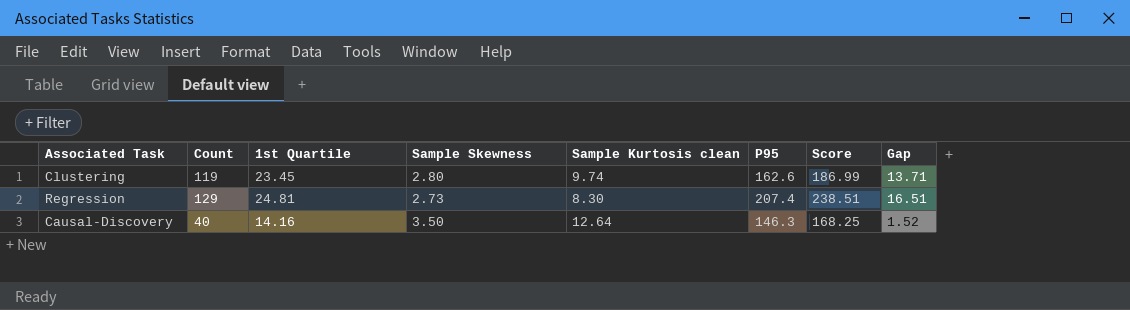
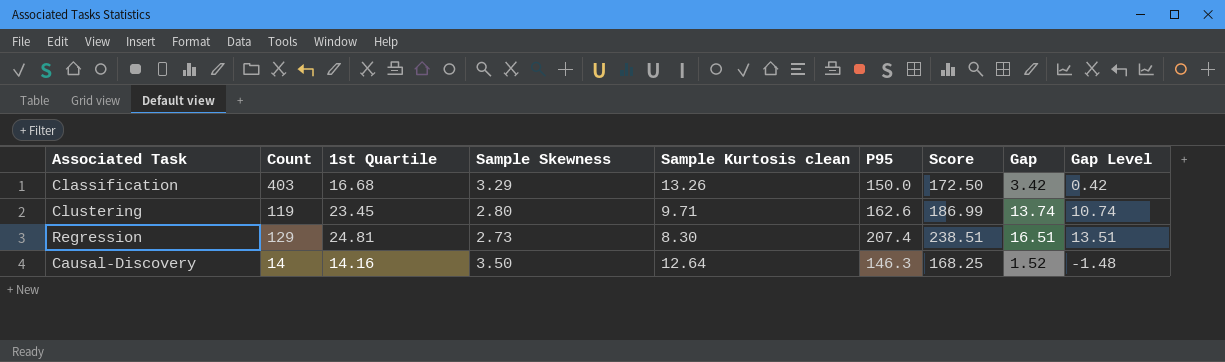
column Gap Level | formula: none -> [Gap] - 3
row Classification: none -> 403 | 16.68 | 3.29 | 13.26 | 150.0 | 172.50 | 3.42 | 0.42
Clustering | Sample Kurtosis clean: 9.74 -> 9.71
Clustering | Gap: 13.71 -> 13.74
Causal-Discovery | Count: 40 -> 14

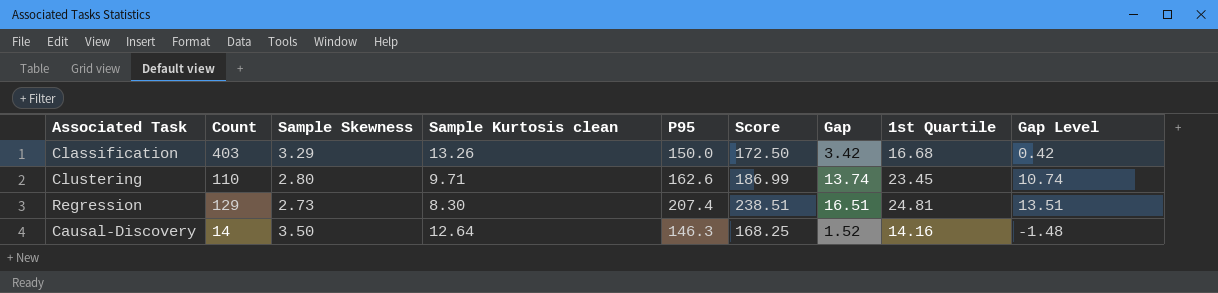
column 1st Quartile | position: 3 -> 8
Clustering | Count: 119 -> 110

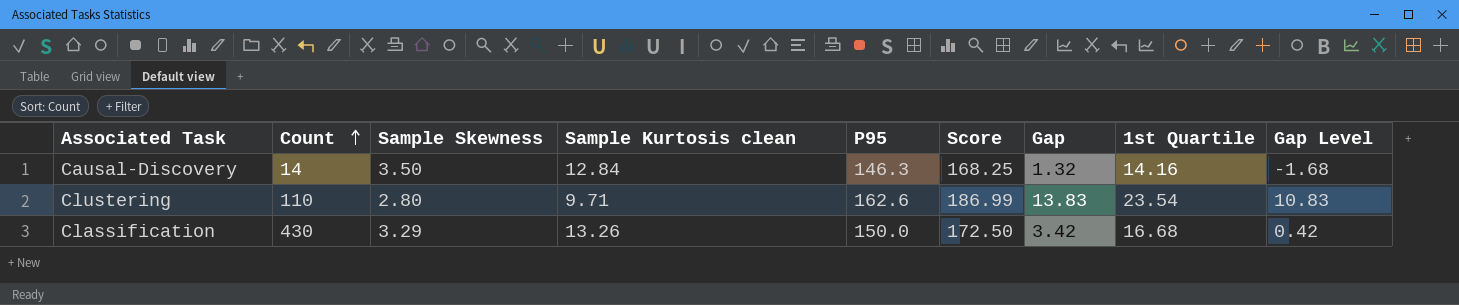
row order: none -> Count ascending
row Regression: 129 | 2.73 | 8.30 | 207.4 | 238.51 | 16.51 | 24.81 | 13.51 -> none
Causal-Discovery | Sample Kurtosis clean: 12.64 -> 12.84
Causal-Discovery | Gap: 1.52 -> 1.32
Causal-Discovery | Gap Level: -1.48 -> -1.68
Clustering | Gap: 13.74 -> 13.83
Clustering | 1st Quartile: 23.45 -> 23.54
Clustering | Gap Level: 10.74 -> 10.83
Classification | Count: 403 -> 430

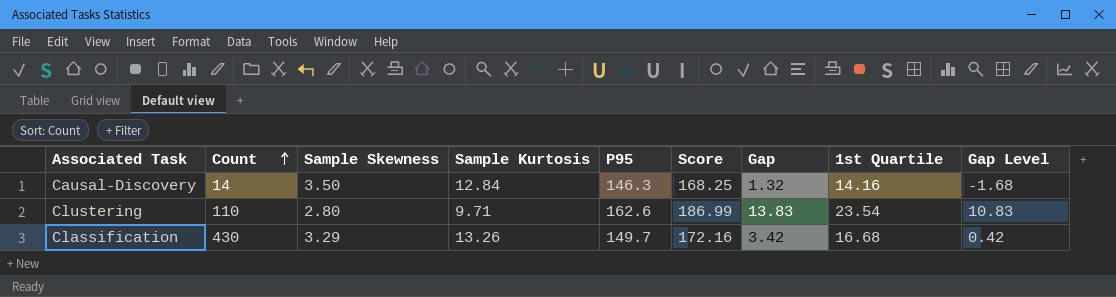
column name: Sample Kurtosis clean -> Sample Kurtosis
Classification | P95: 150.0 -> 149.7
Classification | Score: 172.50 -> 172.16

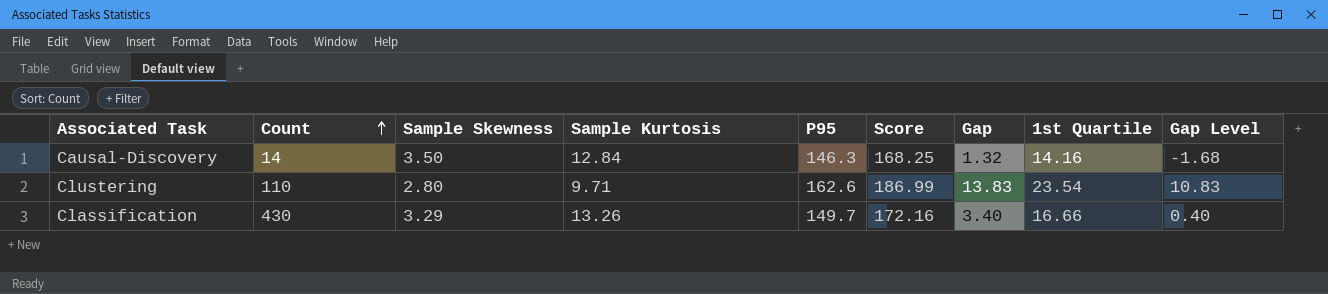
Classification | Gap: 3.42 -> 3.40
Classification | 1st Quartile: 16.68 -> 16.66
Classification | Gap Level: 0.42 -> 0.40

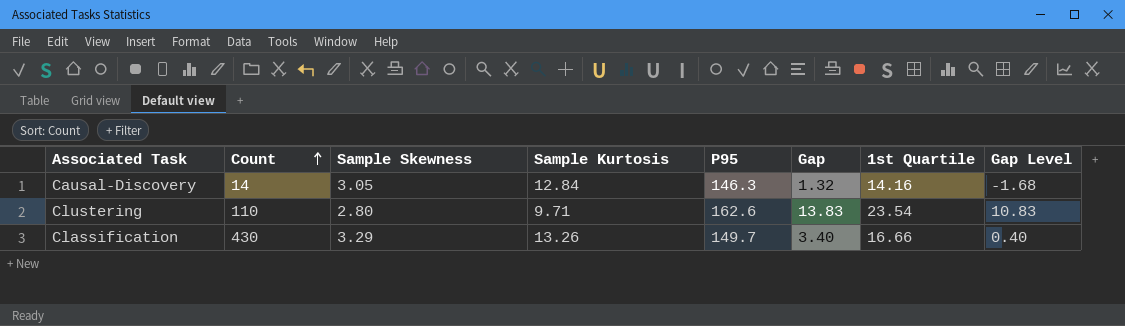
column Score | formula: [P95] * 1.15 -> none
Causal-Discovery | Sample Skewness: 3.50 -> 3.05

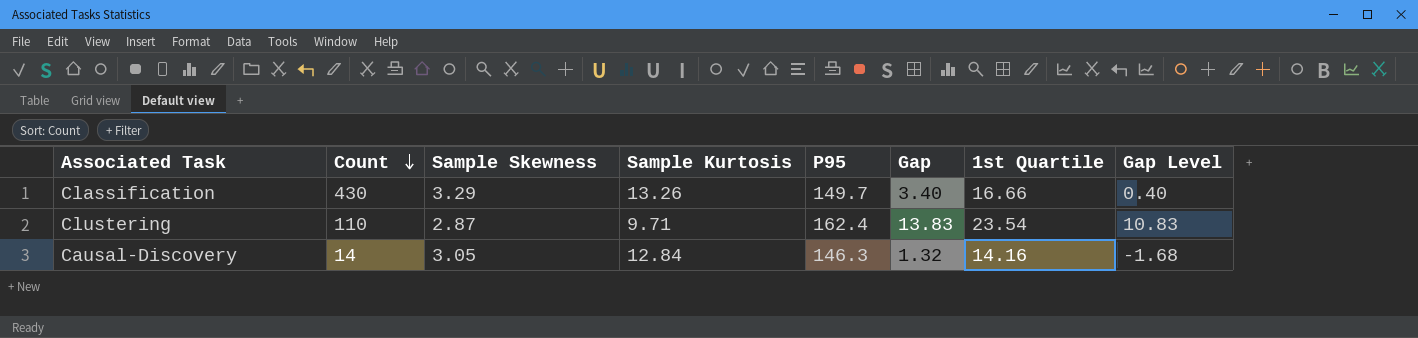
row order: Count ascending -> Count descending
Clustering | Sample Skewness: 2.80 -> 2.87
Clustering | P95: 162.6 -> 162.4

